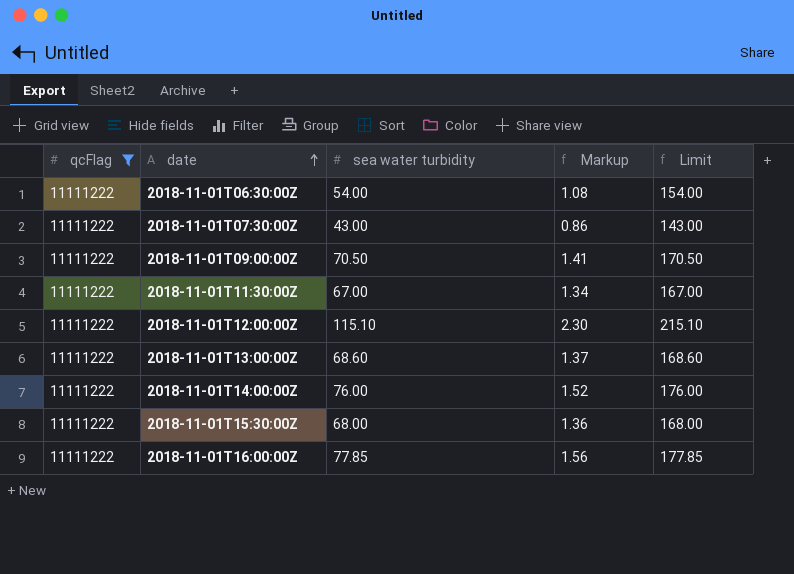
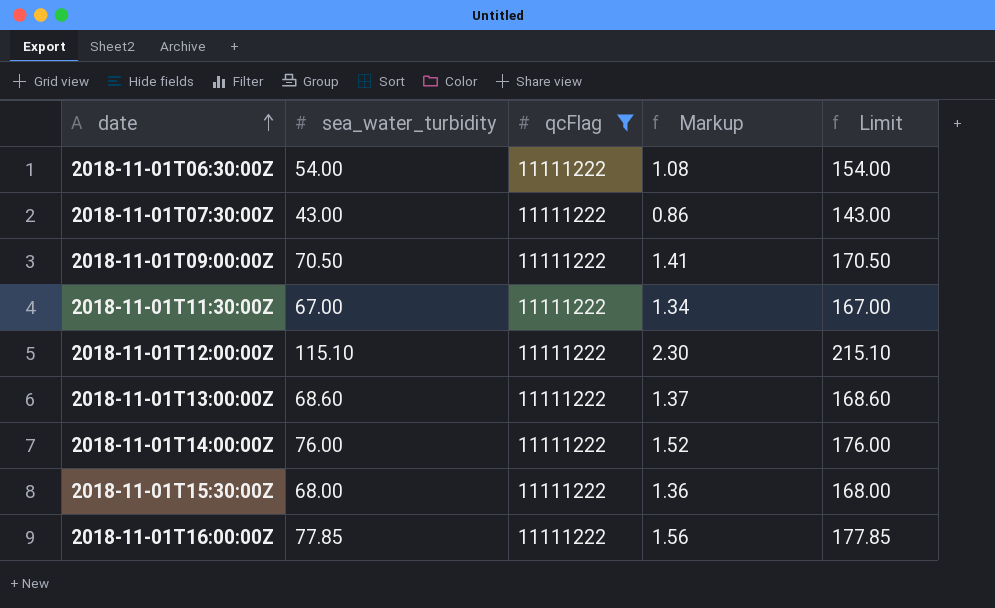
column name: sea water turbidity -> sea_water_turbidity
column qcFlag | position: 1 -> 3

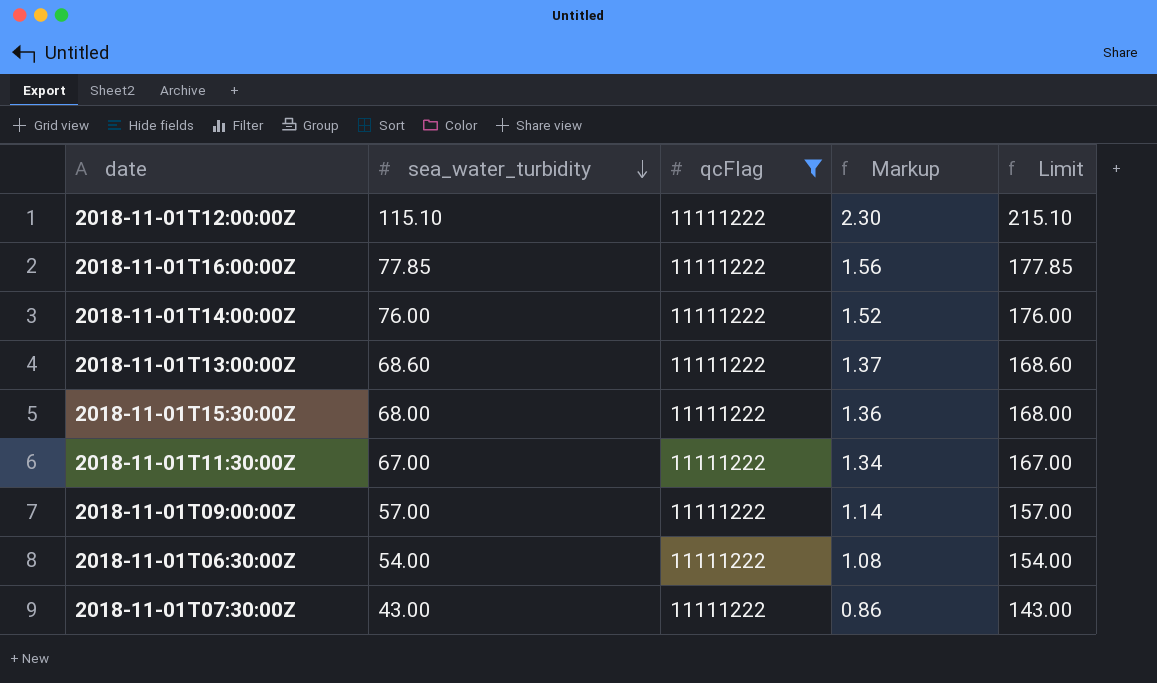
row order: date ascending -> sea_water_turbidity descending
2018-11-01T09:00:00Z | sea_water_turbidity: 70.50 -> 57.00
2018-11-01T09:00:00Z | Markup: 1.41 -> 1.14
2018-11-01T09:00:00Z | Limit: 170.50 -> 157.00

